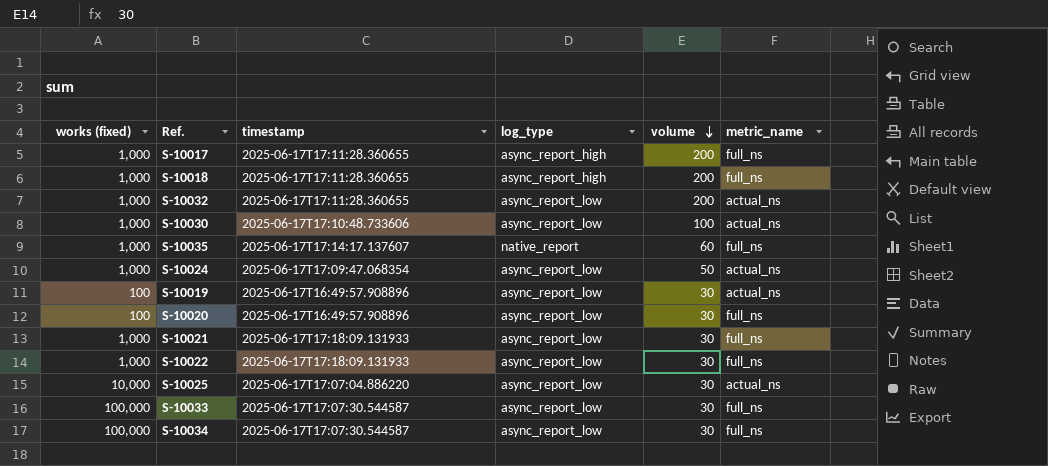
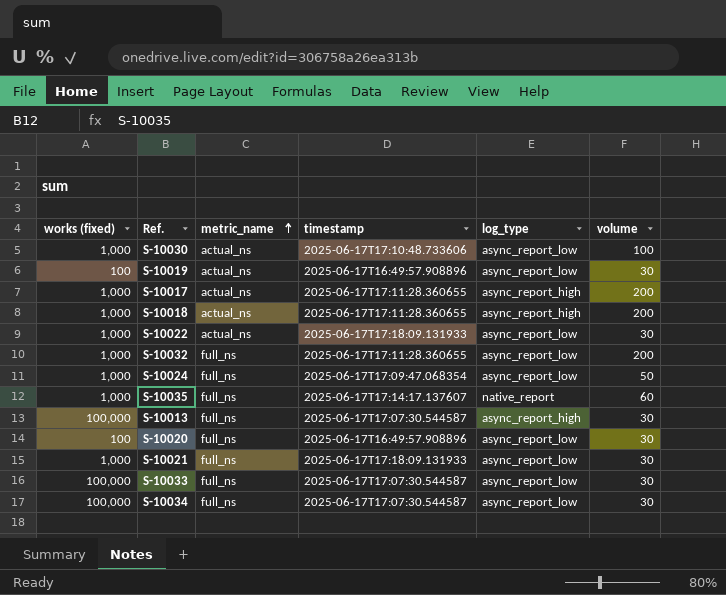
row order: volume descending -> metric_name ascending
column metric_name | position: 6 -> 3
row S-10025: 10,000 | 2025-06-17T17:07:04.886220 | async_report_low | 30 | actual_ns -> none
S-10017 | metric_name: full_ns -> actual_ns
S-10018 | metric_name: full_ns -> actual_ns
S-10022 | metric_name: full_ns -> actual_ns
S-10032 | metric_name: actual_ns -> full_ns
S-10024 | metric_name: actual_ns -> full_ns
row S-10013: none -> 100,000 | full_ns | 2025-06-17T17:07:30.544587 | async_report_high | 30

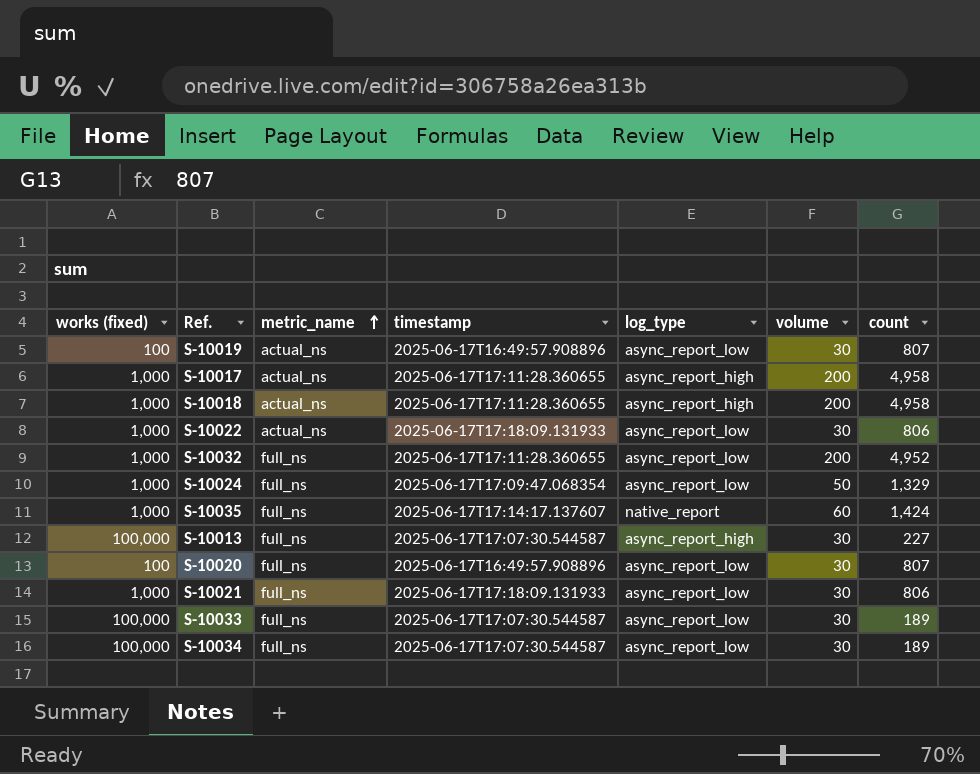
column count | position: none -> 7
row S-10030: 1,000 | actual_ns | 2025-06-17T17:10:48.733606 | async_report_low | 100 -> none

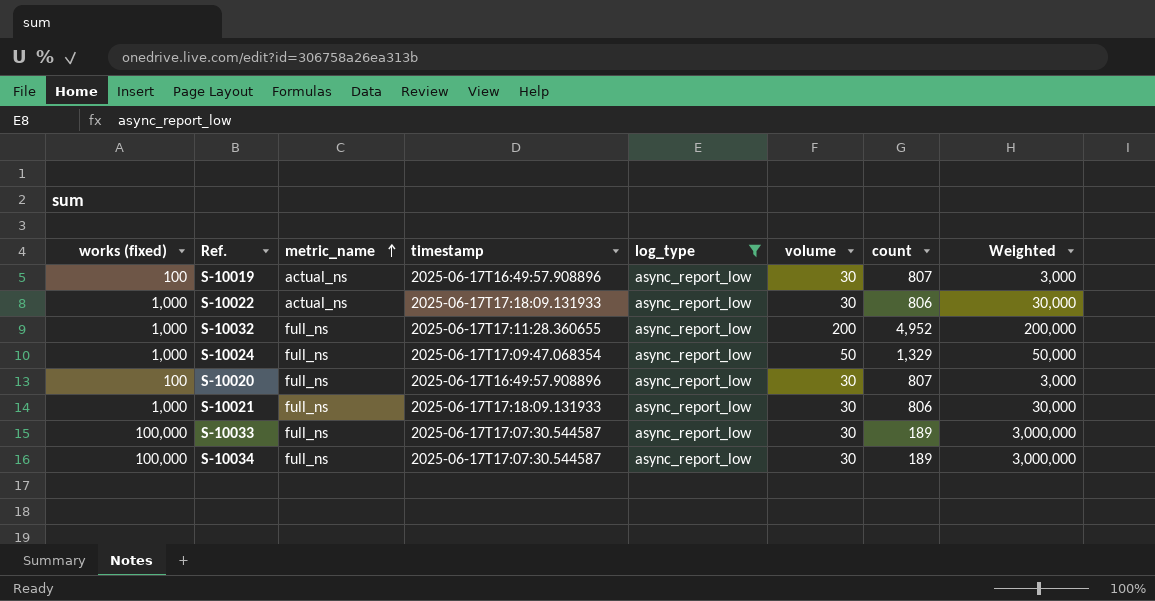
filter: none -> log_type = async_report_low
column Weighted | formula: none -> [works (fixed)] * [volume]

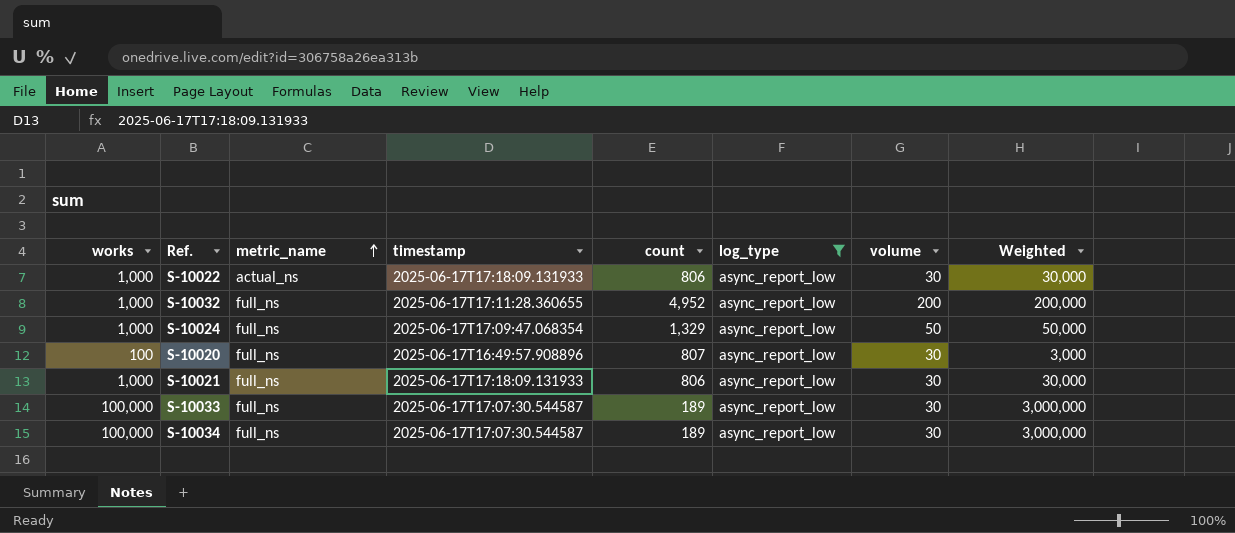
column name: works (fixed) -> works
column count | position: 7 -> 5
row S-10019: 100 | actual_ns | 2025-06-17T16:49:57.908896 | async_report_low | 30 | 807 | 3,000 -> none

